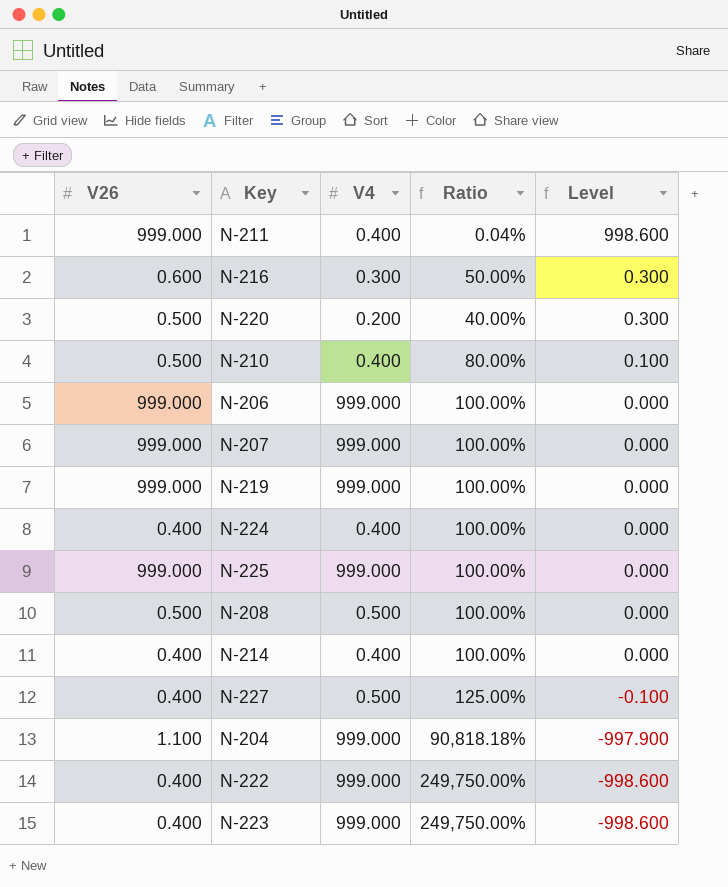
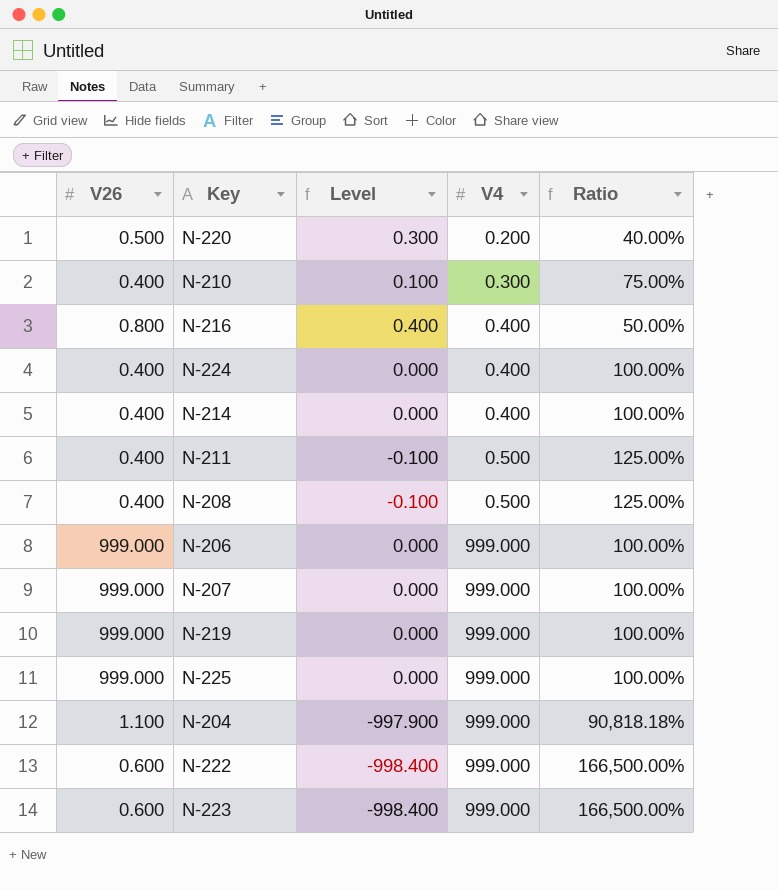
row order: Level descending -> V4 ascending
column Level | position: 5 -> 3
row N-227: 0.400 | 0.500 | 125.00% | -0.100 -> none
N-210 | V26: 0.500 -> 0.400
N-210 | V4: 0.400 -> 0.300
N-210 | Ratio: 80.00% -> 75.00%
N-216 | V26: 0.600 -> 0.800
N-216 | Level: 0.300 -> 0.400
N-216 | V4: 0.300 -> 0.400
N-211 | V26: 999.000 -> 0.400
N-211 | Level: 998.600 -> -0.100
N-211 | V4: 0.400 -> 0.500
N-211 | Ratio: 0.04% -> 125.00%
N-208 | V26: 0.500 -> 0.400
N-208 | Level: 0.000 -> -0.100
N-208 | Ratio: 100.00% -> 125.00%
N-222 | V26: 0.400 -> 0.600
N-222 | Level: -998.600 -> -998.400
N-222 | Ratio: 249,750.00% -> 166,500.00%
N-223 | V26: 0.400 -> 0.600
N-223 | Level: -998.600 -> -998.400
N-223 | Ratio: 249,750.00% -> 166,500.00%

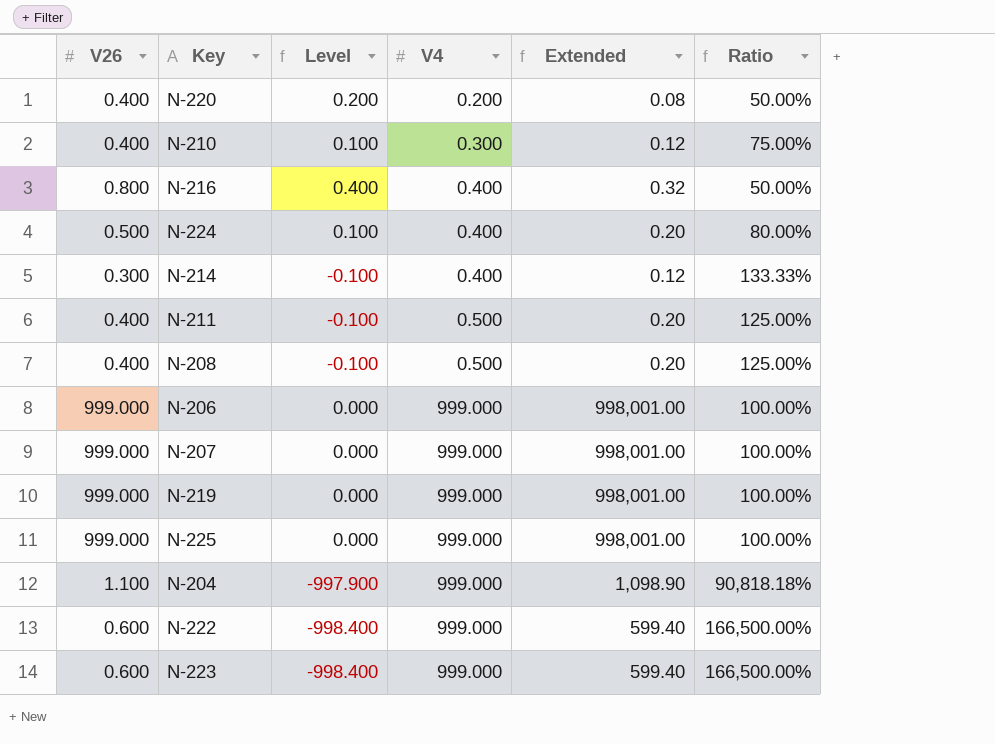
column Extended | formula: none -> [V26] * [V4]
N-220 | V26: 0.500 -> 0.400
N-220 | Level: 0.300 -> 0.200
N-220 | Ratio: 40.00% -> 50.00%
N-224 | V26: 0.400 -> 0.500
N-224 | Level: 0.000 -> 0.100
N-224 | Ratio: 100.00% -> 80.00%
N-214 | V26: 0.400 -> 0.300
N-214 | Level: 0.000 -> -0.100
N-214 | Ratio: 100.00% -> 133.33%

